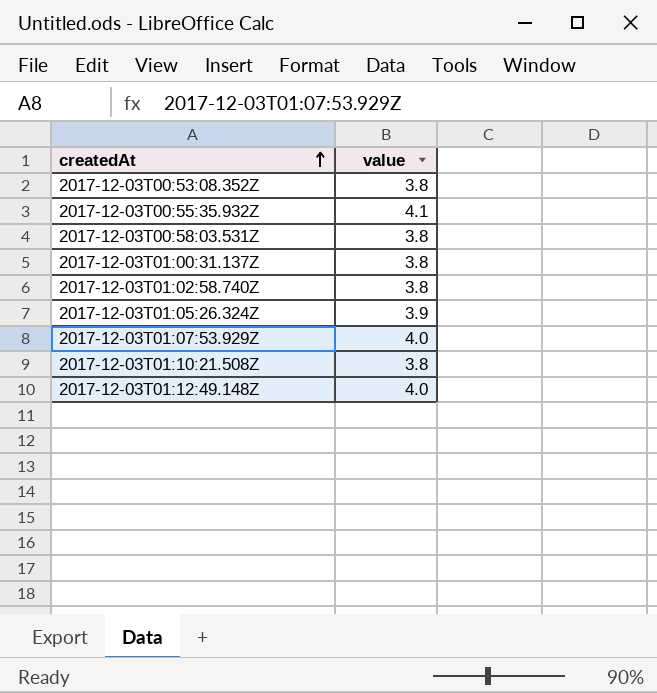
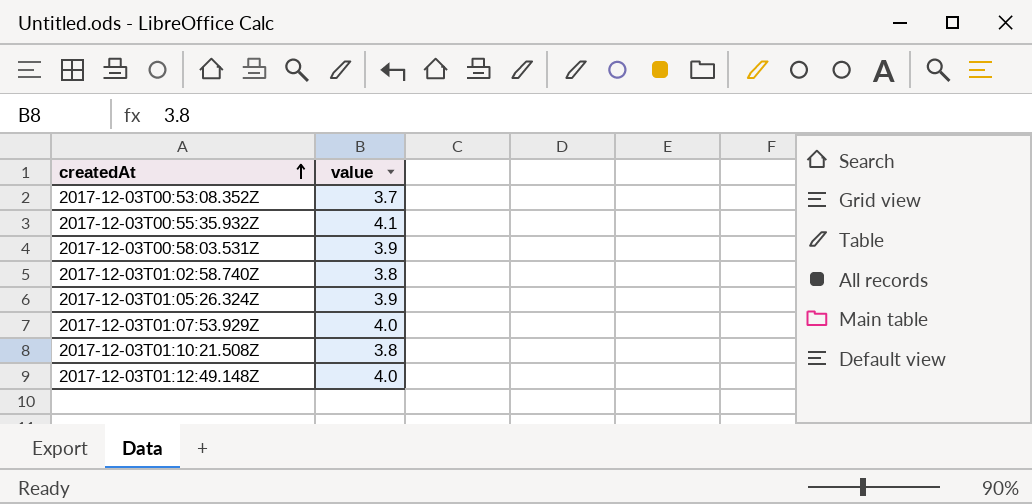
row 2017-12-03T01:00:31.137Z: 3.8 -> none
2017-12-03T00:53:08.352Z | value: 3.8 -> 3.7
2017-12-03T00:58:03.531Z | value: 3.8 -> 3.9

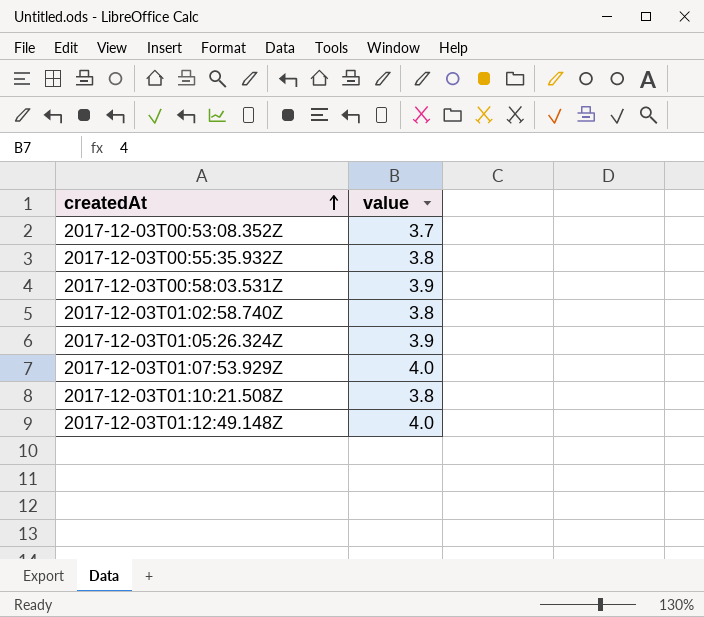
2017-12-03T00:55:35.932Z | value: 4.1 -> 3.8

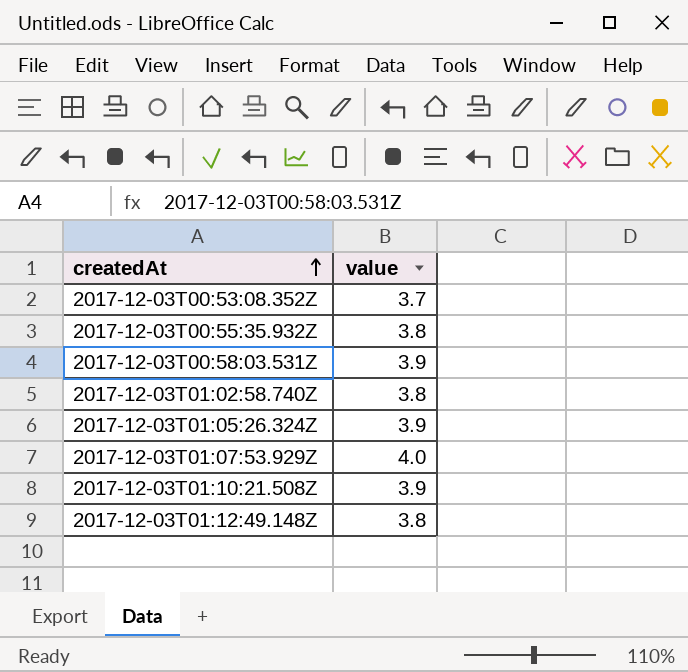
2017-12-03T01:10:21.508Z | value: 3.8 -> 3.9
2017-12-03T01:12:49.148Z | value: 4.0 -> 3.8

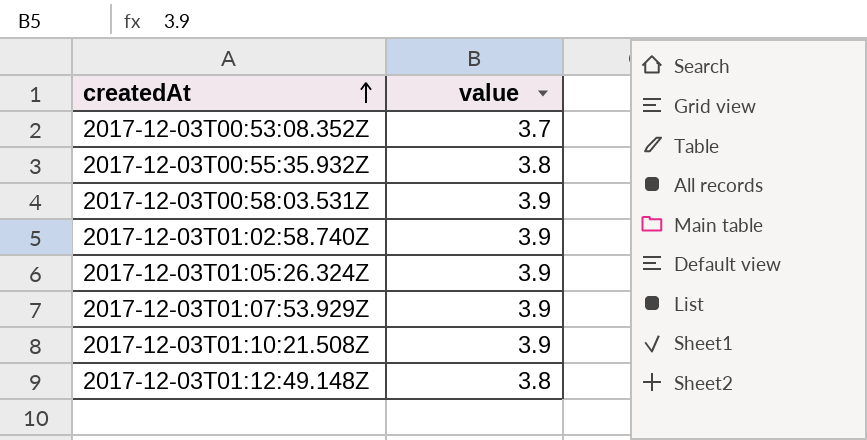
2017-12-03T01:02:58.740Z | value: 3.8 -> 3.9
2017-12-03T01:07:53.929Z | value: 4.0 -> 3.9

